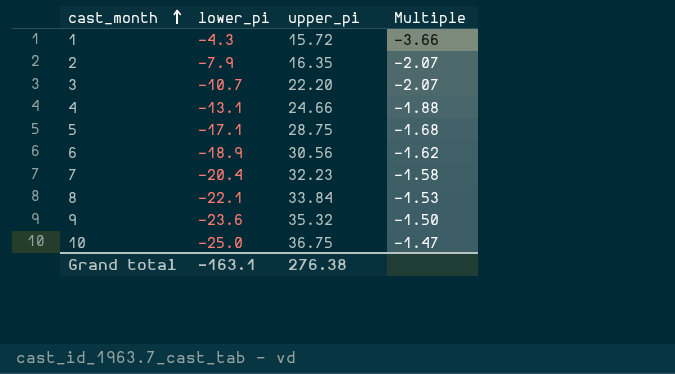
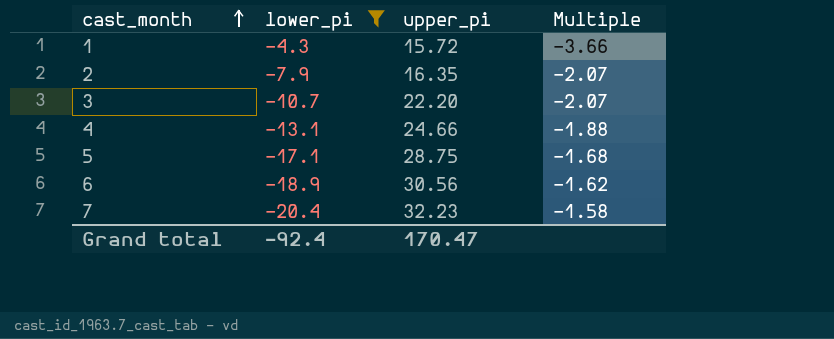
filter: none -> lower_pi >= -20.4
Grand total | lower_pi: -163.1 -> -92.4
Grand total | upper_pi: 276.38 -> 170.47

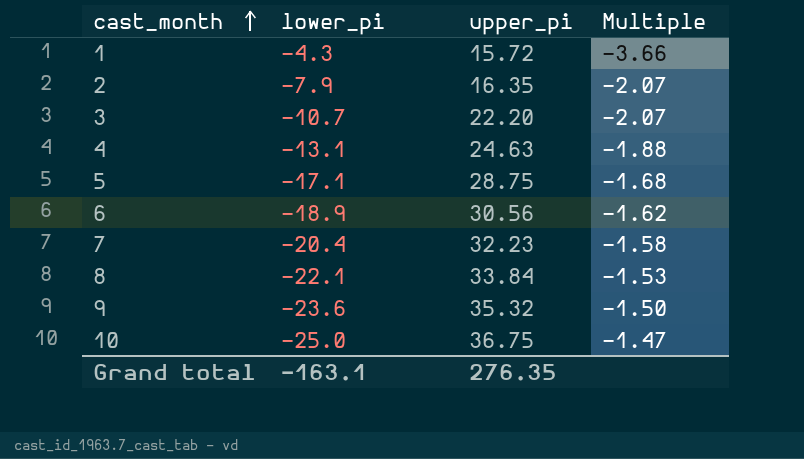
filter: lower_pi >= -20.4 -> none
4 | upper_pi: 24.66 -> 24.63
Grand total | lower_pi: -92.4 -> -163.1
Grand total | upper_pi: 170.47 -> 276.35

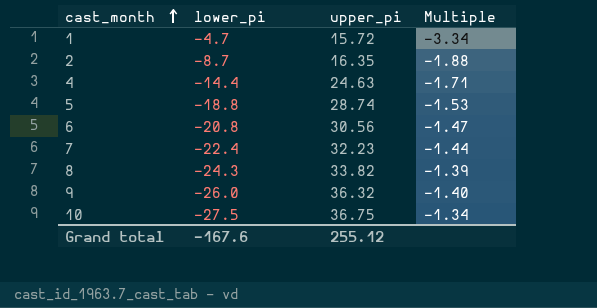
row 3: -10.7 | 22.20 | -2.07 -> none
1 | lower_pi: -4.3 -> -4.7
1 | Multiple: -3.66 -> -3.34
2 | lower_pi: -7.9 -> -8.7
2 | Multiple: -2.07 -> -1.88
4 | lower_pi: -13.1 -> -14.4
4 | Multiple: -1.88 -> -1.71
5 | lower_pi: -17.1 -> -18.8
5 | upper_pi: 28.75 -> 28.74
5 | Multiple: -1.68 -> -1.53
6 | lower_pi: -18.9 -> -20.8
6 | Multiple: -1.62 -> -1.47
7 | lower_pi: -20.4 -> -22.4
7 | Multiple: -1.58 -> -1.44
8 | lower_pi: -22.1 -> -24.3
8 | upper_pi: 33.84 -> 33.82
8 | Multiple: -1.53 -> -1.39
9 | lower_pi: -23.6 -> -26.0
9 | upper_pi: 35.32 -> 36.32
9 | Multiple: -1.50 -> -1.40
10 | lower_pi: -25.0 -> -27.5
10 | Multiple: -1.47 -> -1.34
Grand total | lower_pi: -163.1 -> -167.6
Grand total | upper_pi: 276.35 -> 255.12

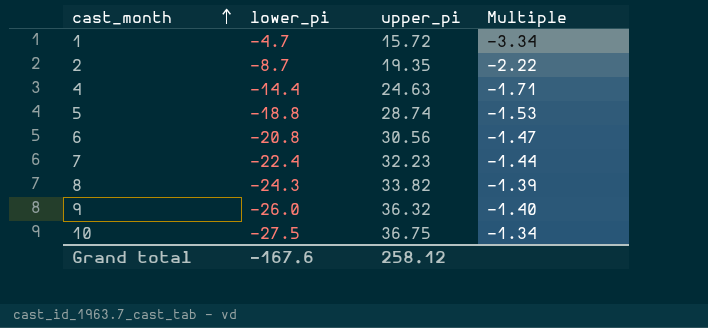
2 | upper_pi: 16.35 -> 19.35
2 | Multiple: -1.88 -> -2.22
Grand total | upper_pi: 255.12 -> 258.12

